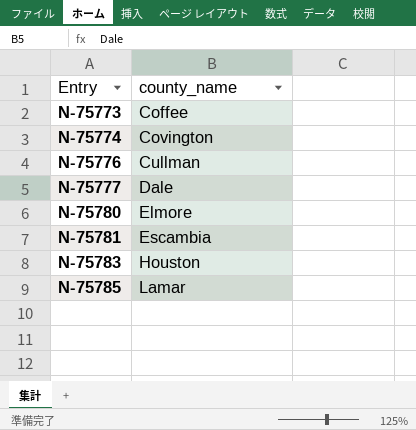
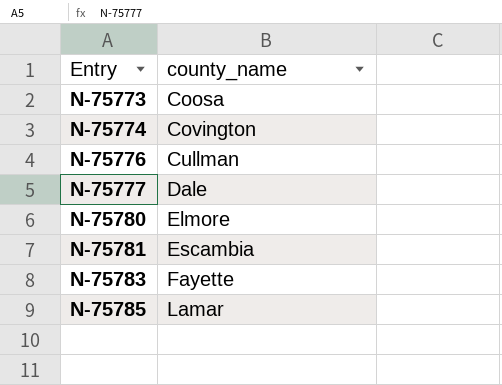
N-75773 | county_name: Coffee -> Coosa
N-75783 | county_name: Houston -> Fayette

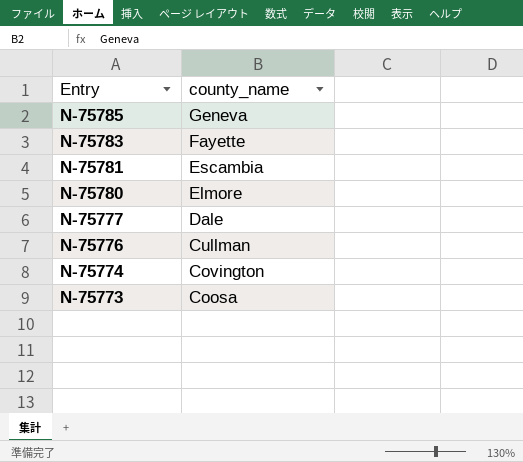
row order: Entry ascending -> Entry descending
N-75785 | county_name: Lamar -> Geneva

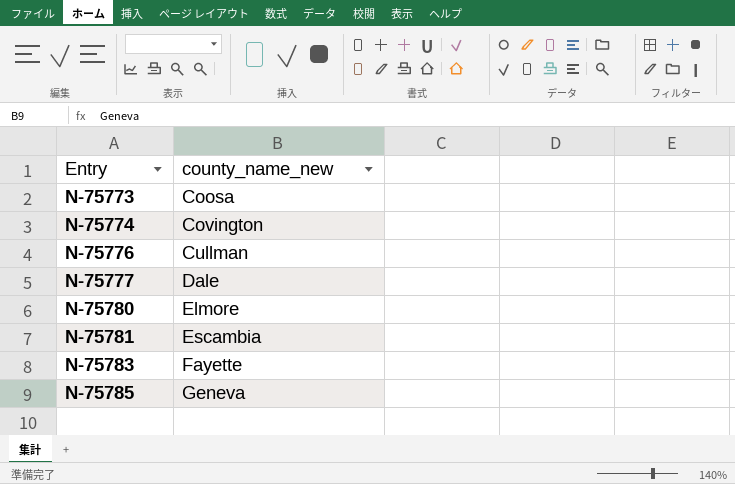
row order: Entry descending -> Entry ascending
column name: county_name -> county_name_new

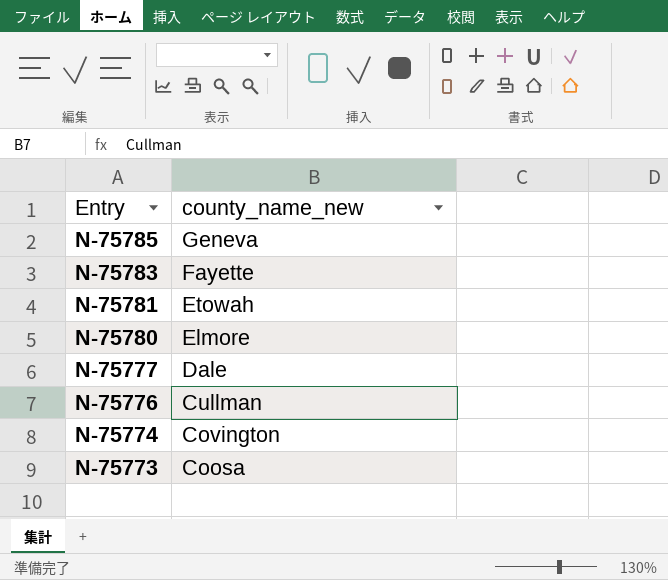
row order: Entry ascending -> Entry descending
N-75781 | county_name_new: Escambia -> Etowah

